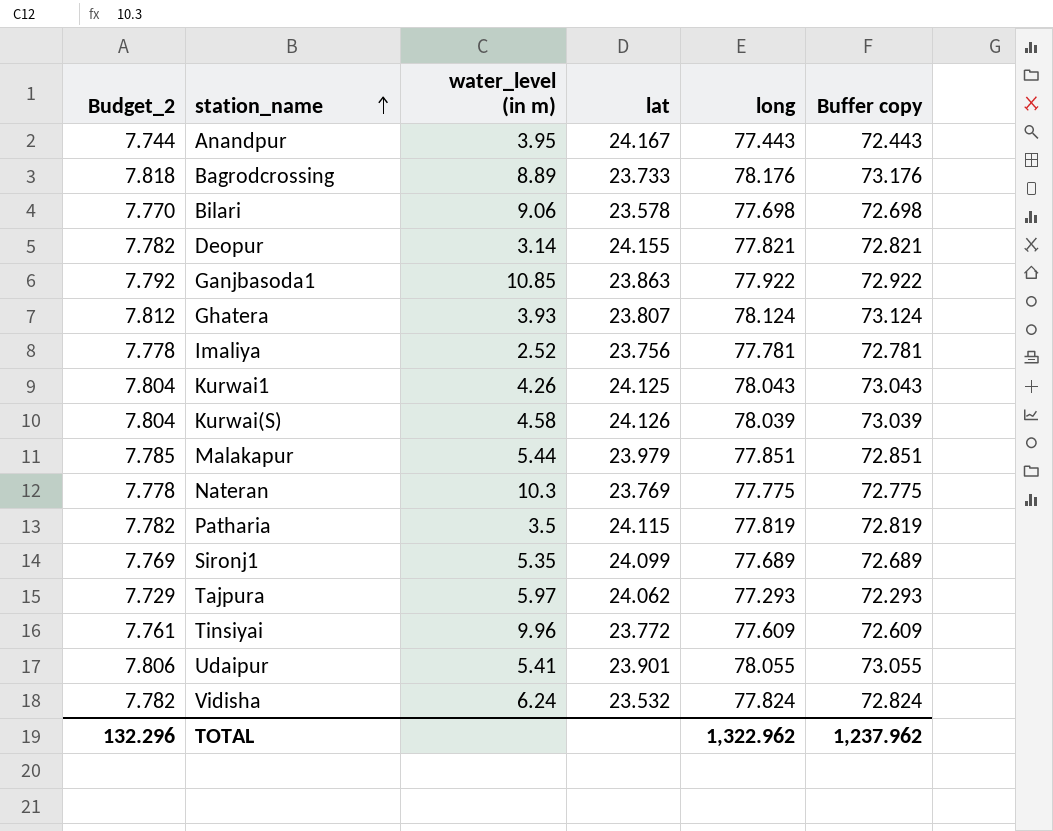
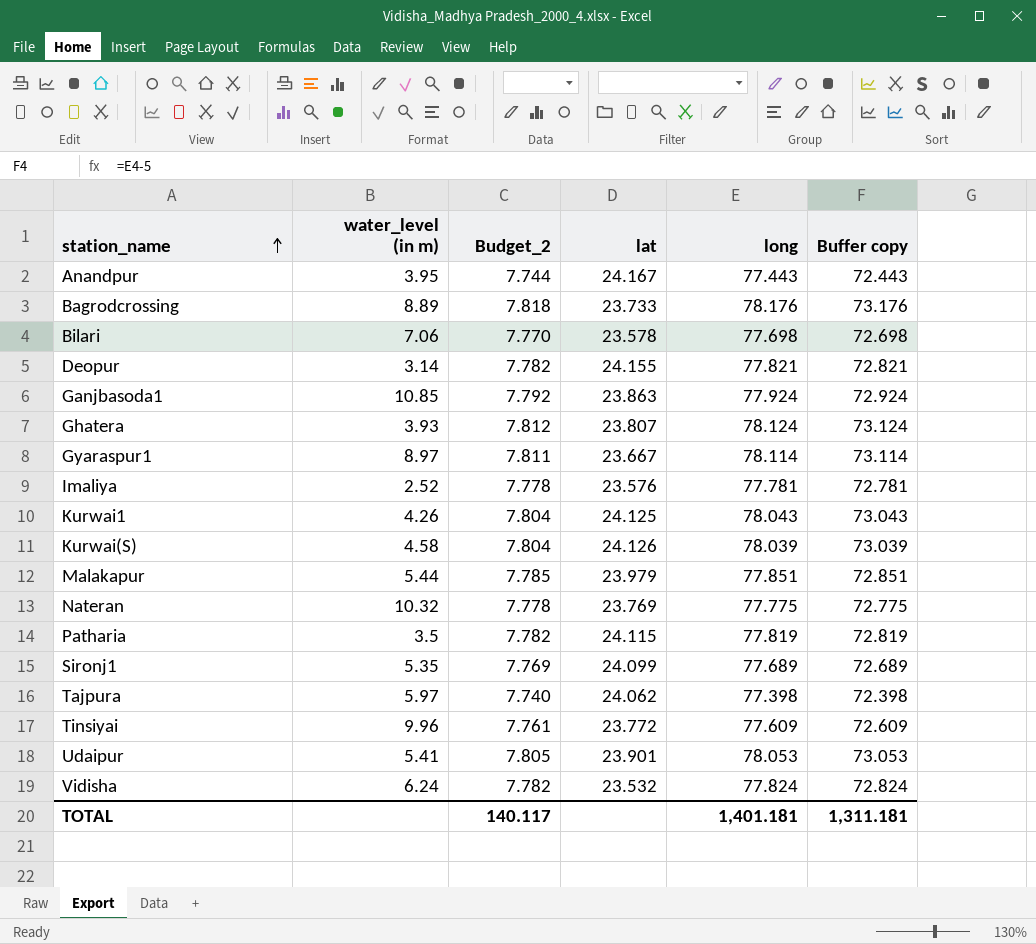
column Budget_2 | position: 1 -> 3
Bilari | water_level (in m): 9.06 -> 7.06
Ganjbasoda1 | long: 77.922 -> 77.924
Ganjbasoda1 | Buffer copy: 72.922 -> 72.924
row Gyaraspur1: none -> 8.97 | 7.811 | 23.667 | 78.114 | 73.114
Imaliya | lat: 23.756 -> 23.576
Nateran | water_level (in m): 10.3 -> 10.32
Tajpura | Budget_2: 7.729 -> 7.740
Tajpura | long: 77.293 -> 77.398
Tajpura | Buffer copy: 72.293 -> 72.398
Udaipur | Budget_2: 7.806 -> 7.805
Udaipur | long: 78.055 -> 78.053
Udaipur | Buffer copy: 73.055 -> 73.053
TOTAL | Budget_2: 132.296 -> 140.117
TOTAL | long: 1,322.962 -> 1,401.181
TOTAL | Buffer copy: 1,237.962 -> 1,311.181

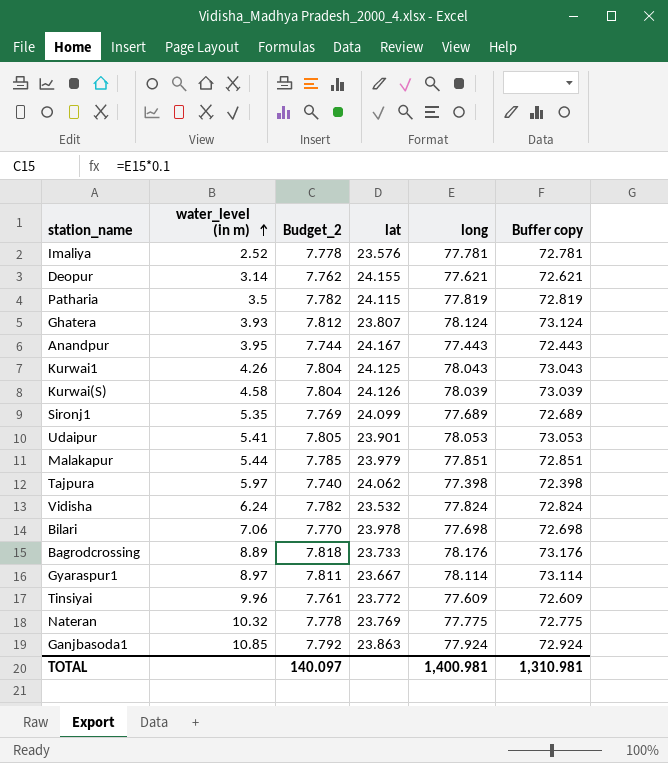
row order: station_name ascending -> water_level (in m) ascending
Deopur | Budget_2: 7.782 -> 7.762
Deopur | long: 77.821 -> 77.621
Deopur | Buffer copy: 72.821 -> 72.621
Bilari | lat: 23.578 -> 23.978
TOTAL | Budget_2: 140.117 -> 140.097
TOTAL | long: 1,401.181 -> 1,400.981
TOTAL | Buffer copy: 1,311.181 -> 1,310.981

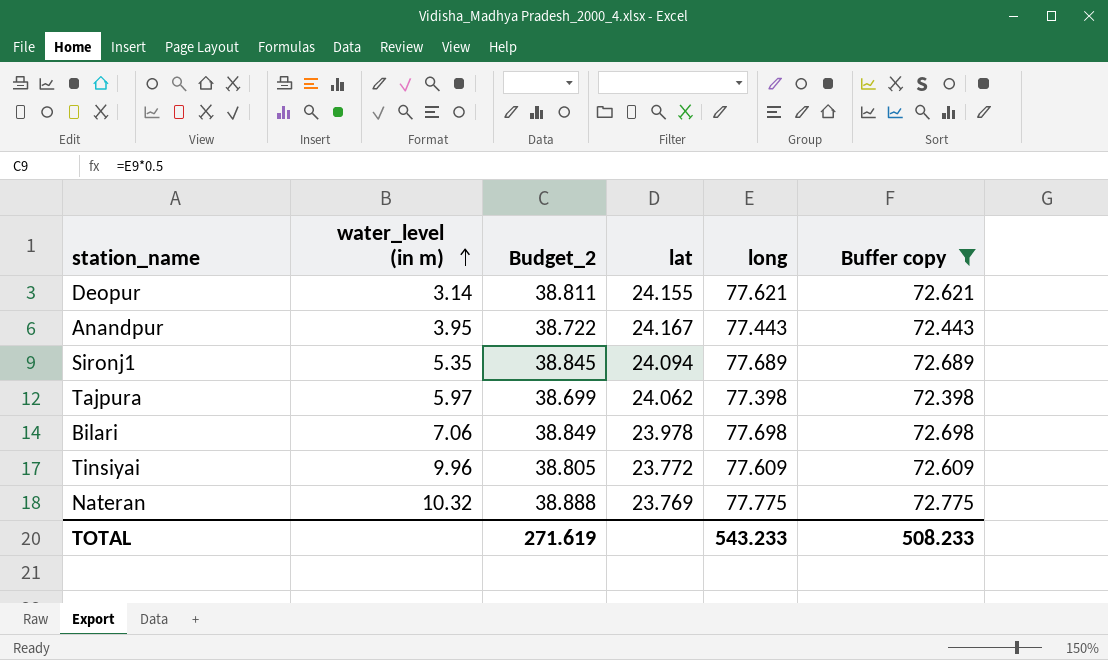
filter: none -> Buffer copy <= 72.775
column Budget_2 | formula: [long] * 0.1 -> [long] * 0.5
Sironj1 | lat: 24.099 -> 24.094
TOTAL | Budget_2: 140.097 -> 271.619
TOTAL | long: 1,400.981 -> 543.233
TOTAL | Buffer copy: 1,310.981 -> 508.233

